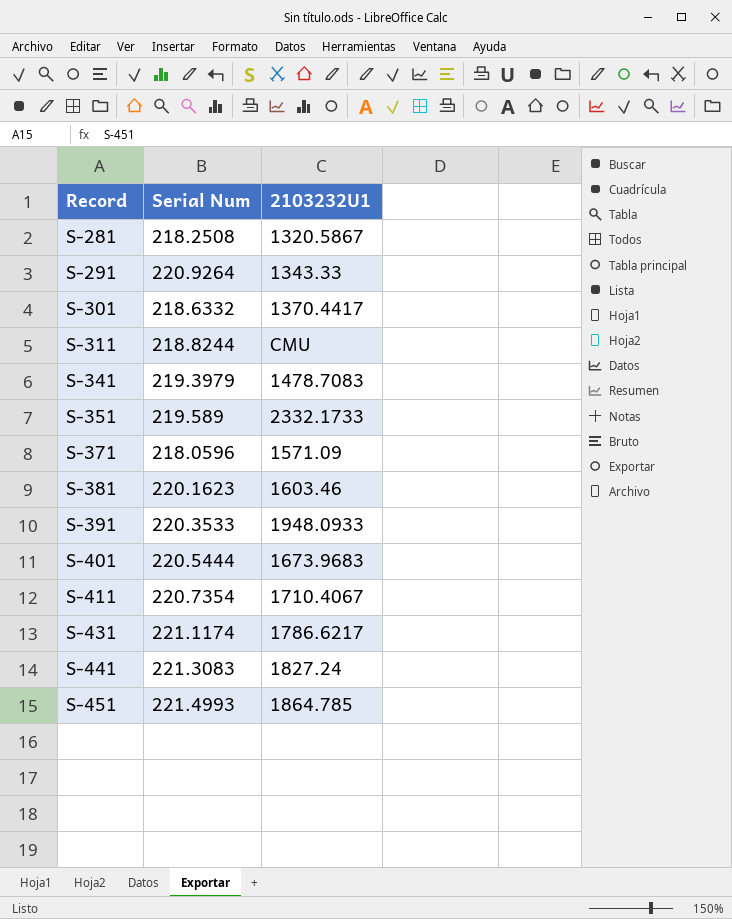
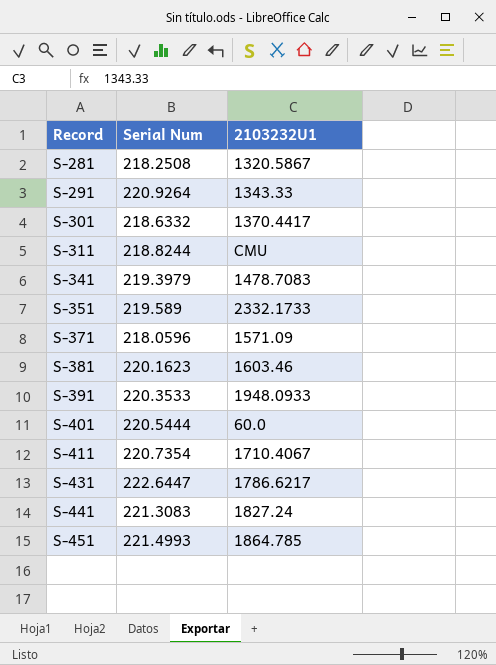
S-401 | 2103232U1: 1673.9683 -> 60.0
S-431 | Serial Num: 221.1174 -> 222.6447

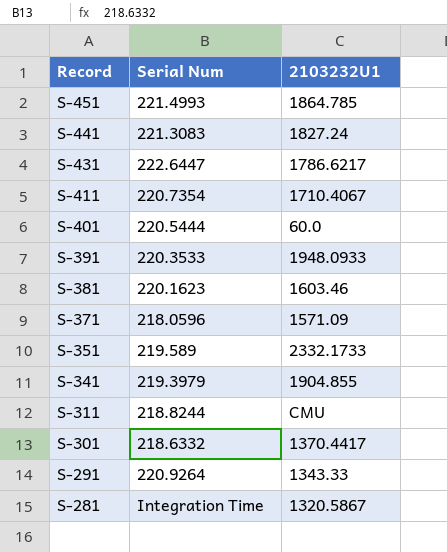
row order: Record ascending -> Record descending
S-341 | 2103232U1: 1478.7083 -> 1904.855
S-281 | Serial Num: 218.2508 -> Integration Time

